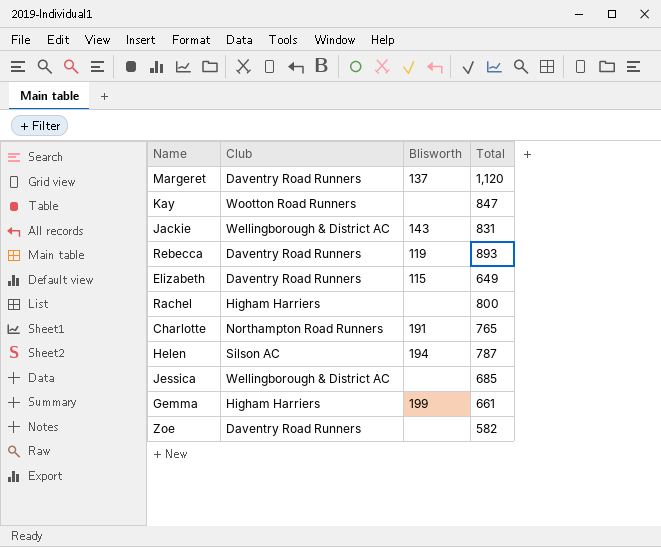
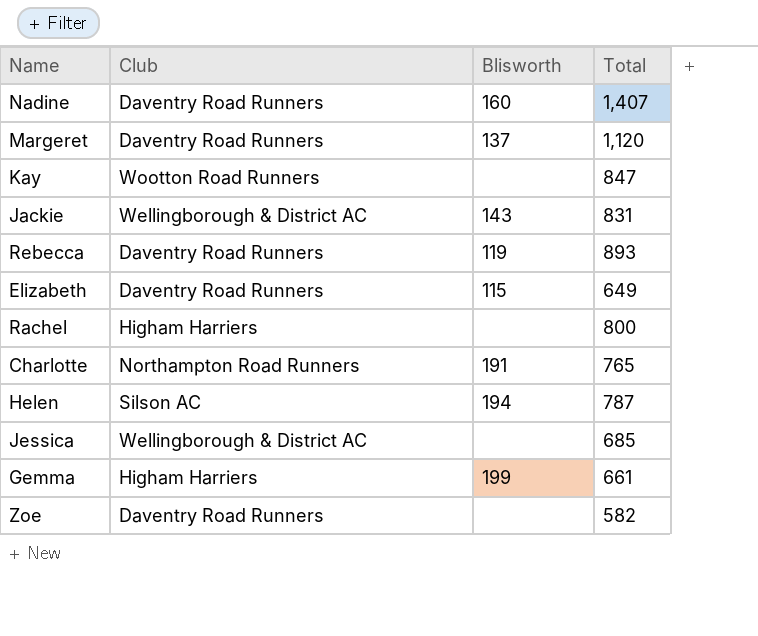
row Nadine: none -> Daventry Road Runners | 160 | 1,407

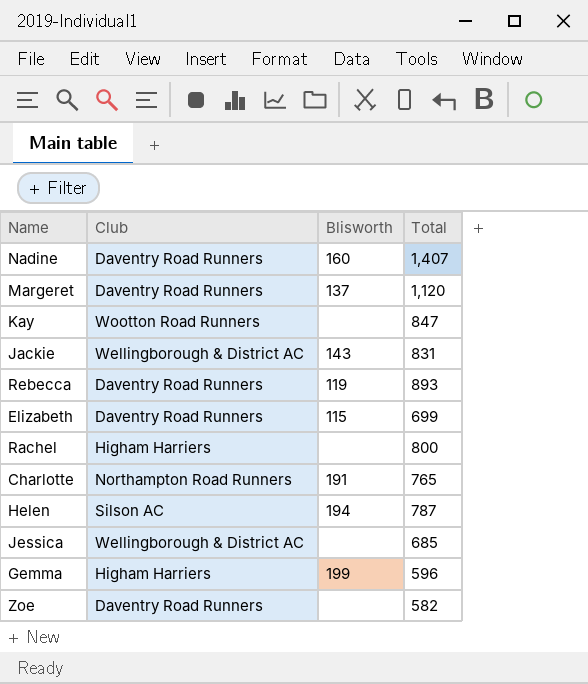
Elizabeth | Total: 649 -> 699
Gemma | Total: 661 -> 596

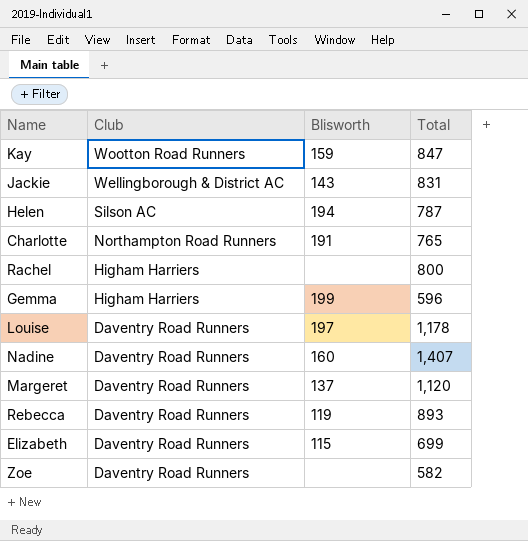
row order: none -> Club descending
row Jessica: Wellingborough & District AC | none | 685 -> none
Kay | Blisworth: none -> 159
row Louise: none -> Daventry Road Runners | 197 | 1,178

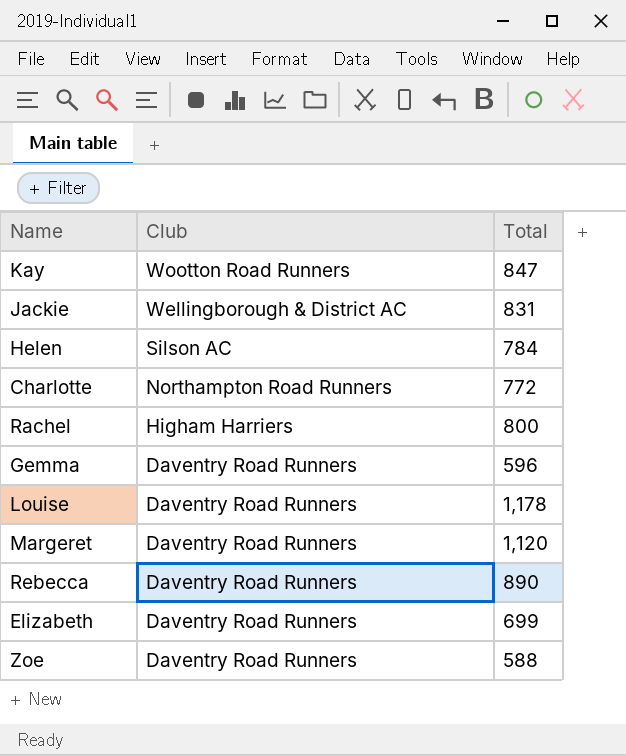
column Blisworth | position: 3 -> none
row Nadine: Daventry Road Runners | 160 | 1,407 -> none
Helen | Total: 787 -> 784
Charlotte | Total: 765 -> 772
Gemma | Club: Higham Harriers -> Daventry Road Runners
Rebecca | Total: 893 -> 890
Zoe | Total: 582 -> 588

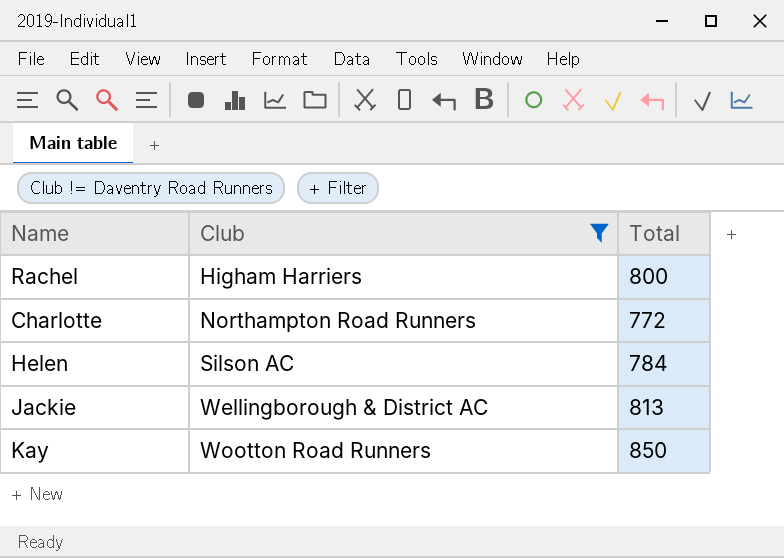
filter: none -> Club != Daventry Road Runners
row order: Club descending -> Club ascending
Jackie | Total: 831 -> 813
Kay | Total: 847 -> 850

